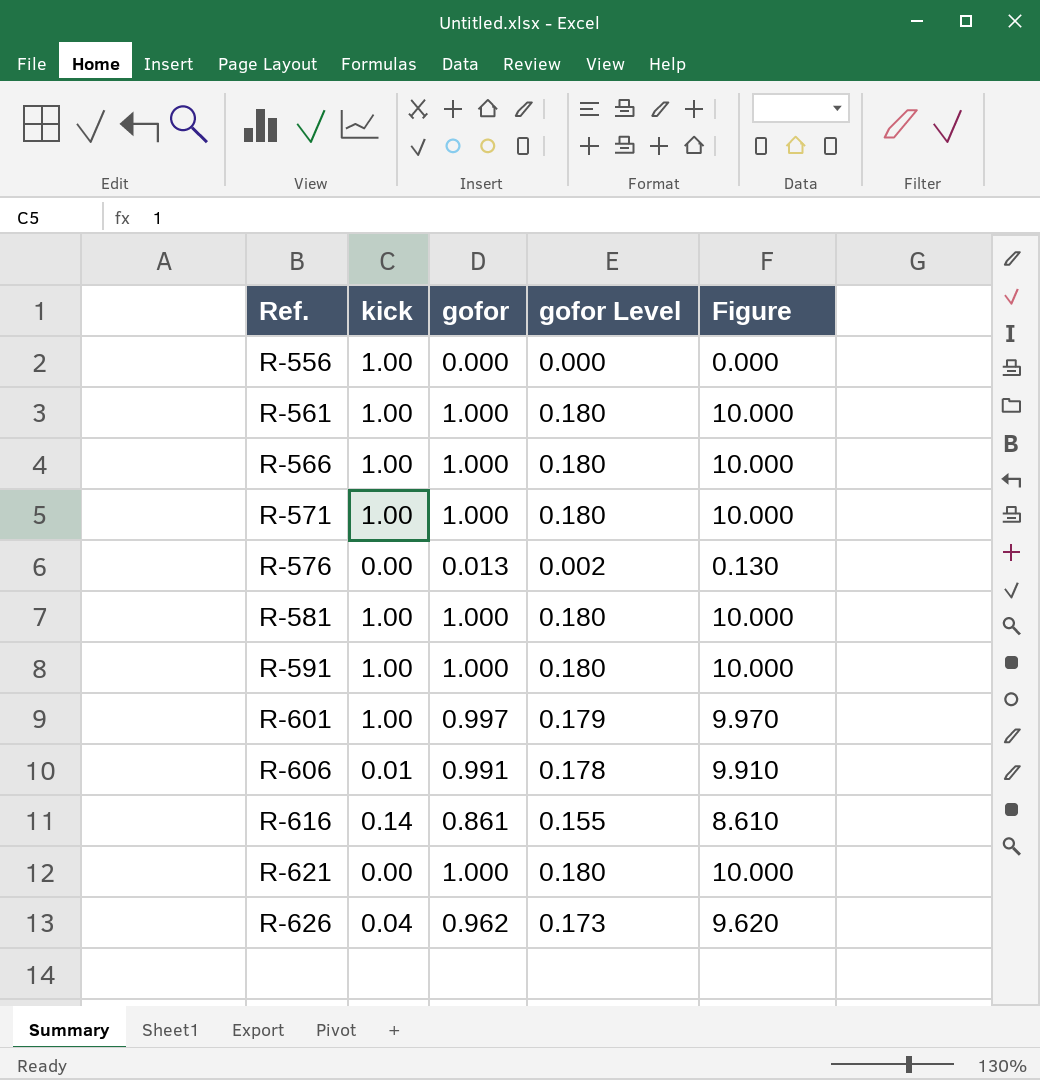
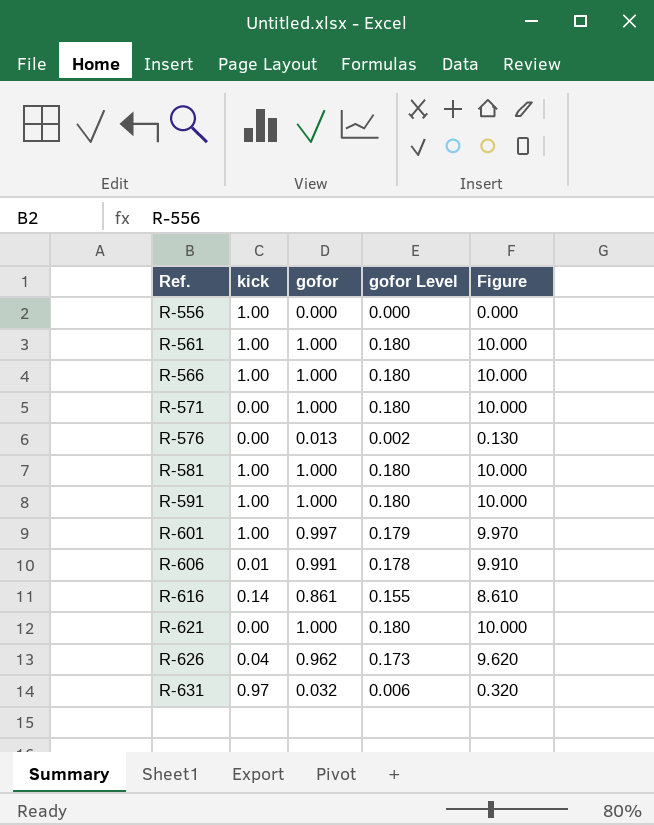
R-571 | kick: 1.00 -> 0.00
row R-631: none -> 0.97 | 0.032 | 0.006 | 0.320

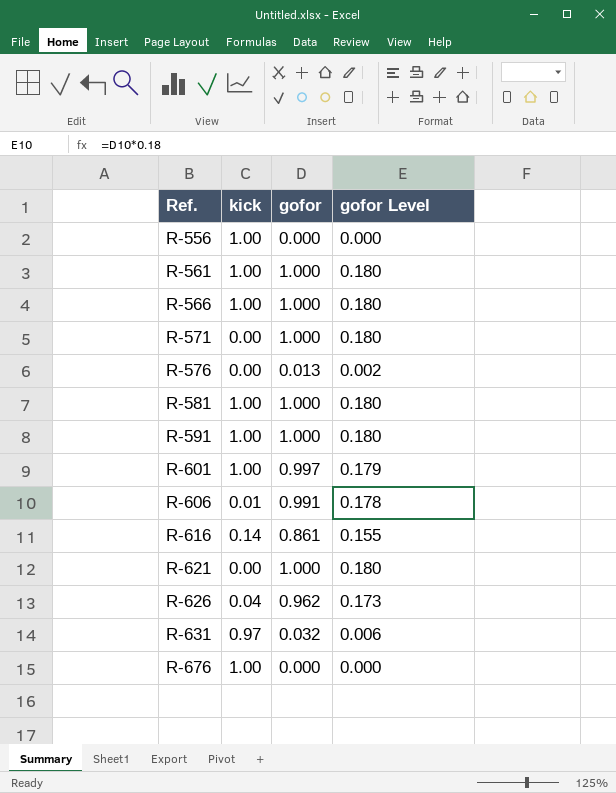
column Figure | formula: [gofor] * 10 -> none
row R-676: none -> 1.00 | 0.000 | 0.000

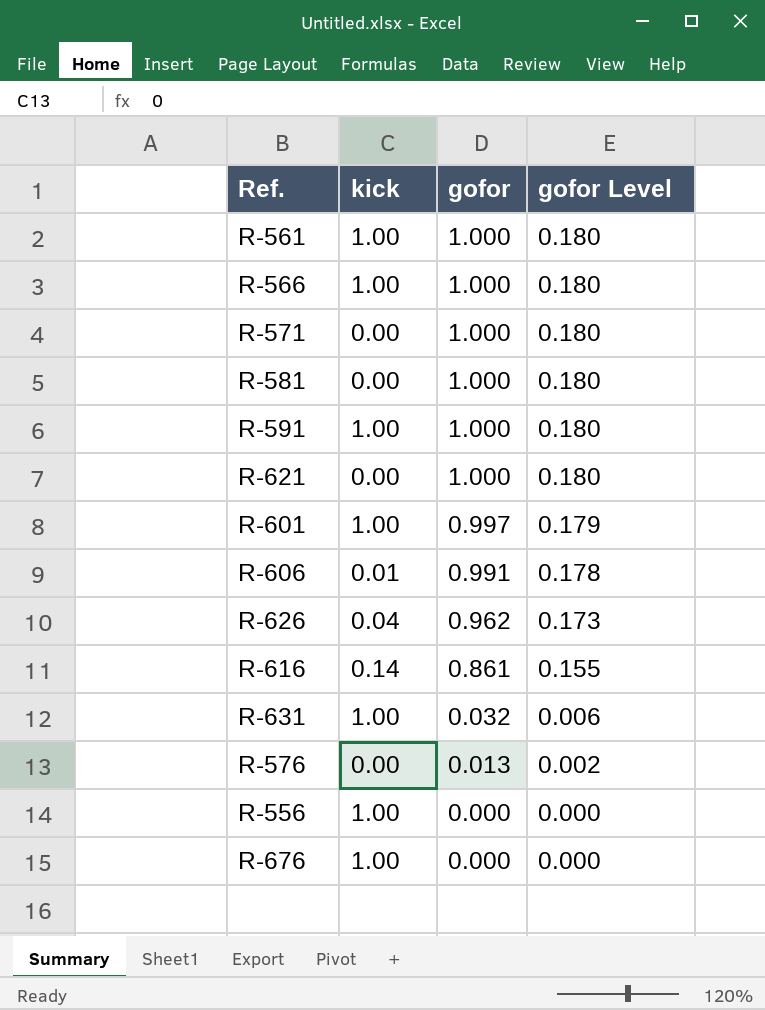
row order: Ref. ascending -> gofor descending
R-581 | kick: 1.00 -> 0.00
R-631 | kick: 0.97 -> 1.00

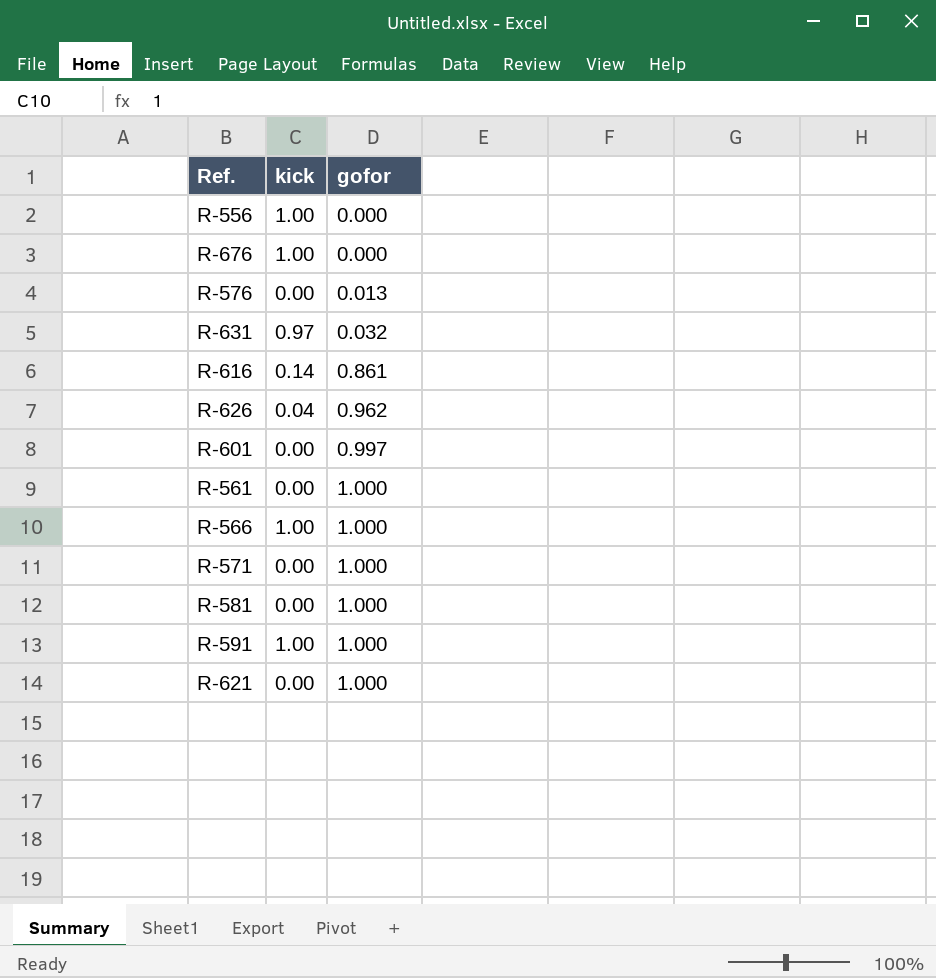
row order: gofor descending -> gofor ascending
column gofor Level | formula: [gofor] * 0.18 -> none
row R-606: 0.01 | 0.991 | 0.178 -> none
R-631 | kick: 1.00 -> 0.97
R-601 | kick: 1.00 -> 0.00
R-561 | kick: 1.00 -> 0.00

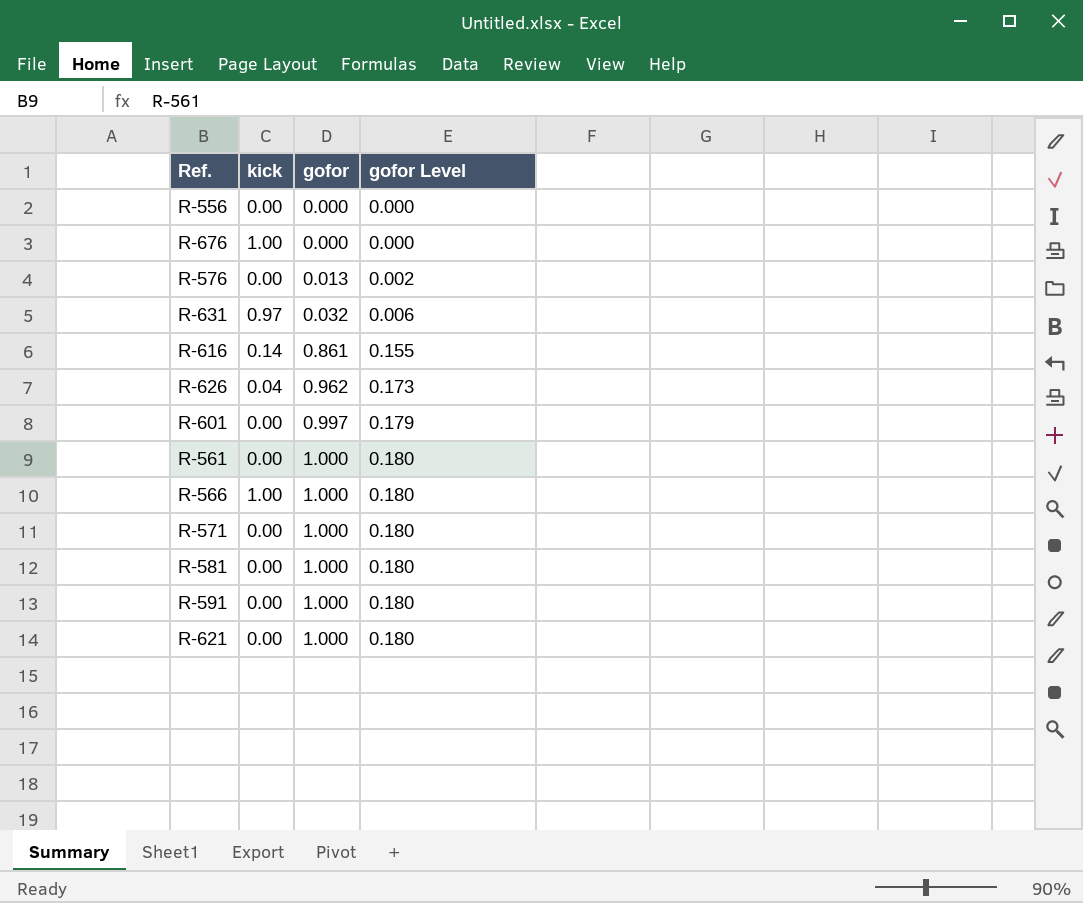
column gofor Level | formula: none -> [gofor] * 0.18
R-556 | kick: 1.00 -> 0.00
R-591 | kick: 1.00 -> 0.00

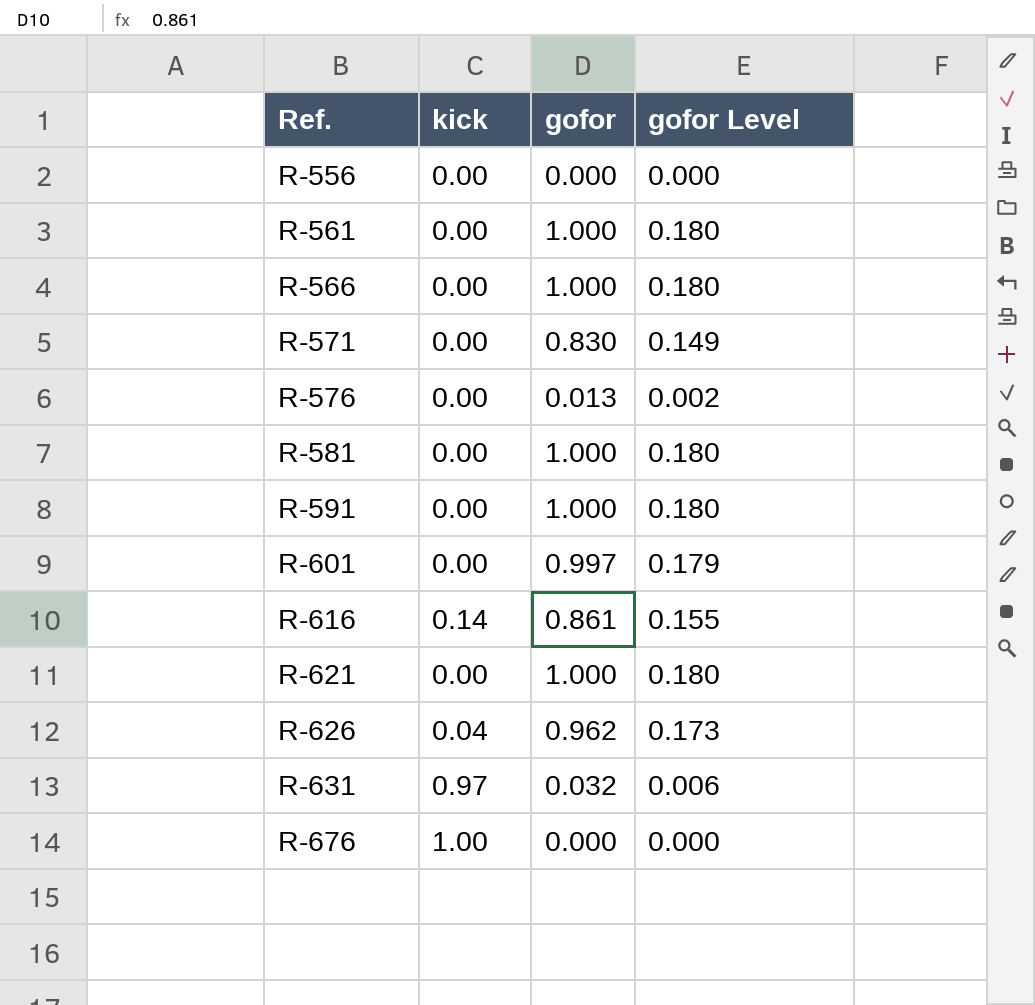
row order: gofor ascending -> Ref. ascending
R-566 | kick: 1.00 -> 0.00
R-571 | gofor: 1.000 -> 0.830
R-571 | gofor Level: 0.180 -> 0.149

